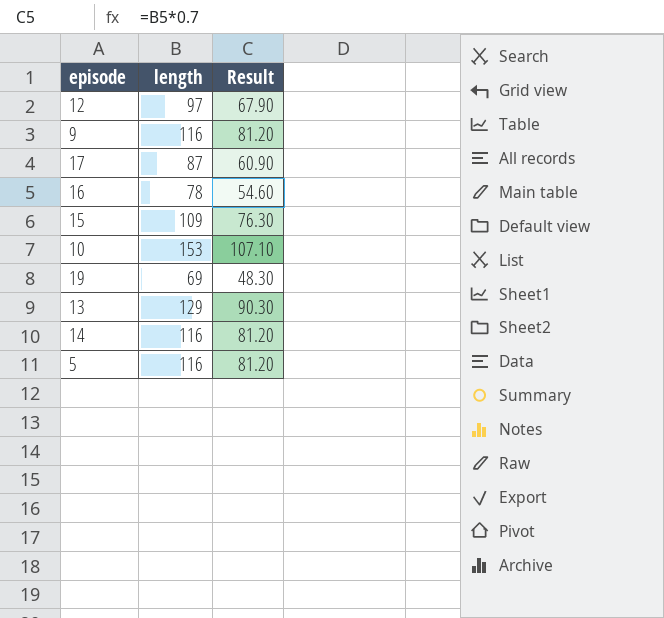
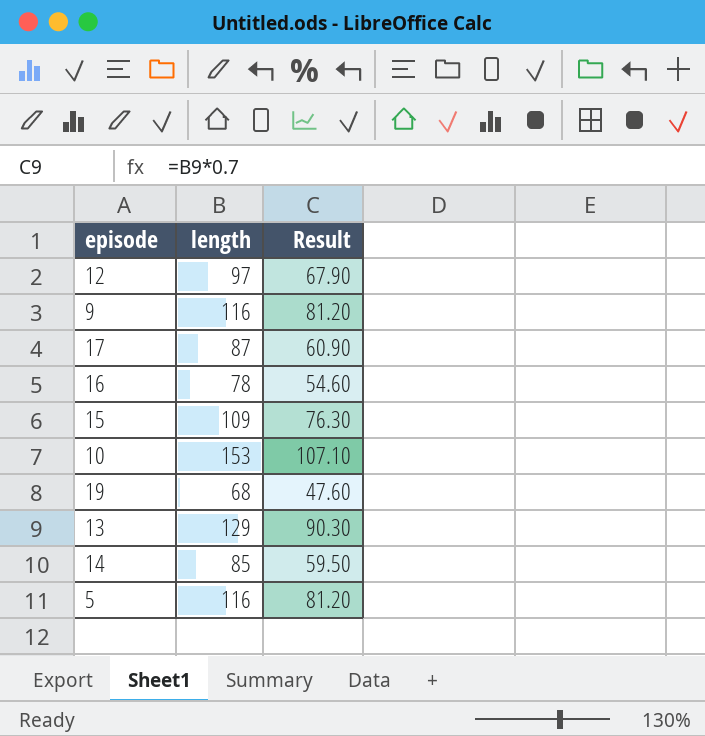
19 | length: 69 -> 68
19 | Result: 48.30 -> 47.60
14 | length: 116 -> 85
14 | Result: 81.20 -> 59.50

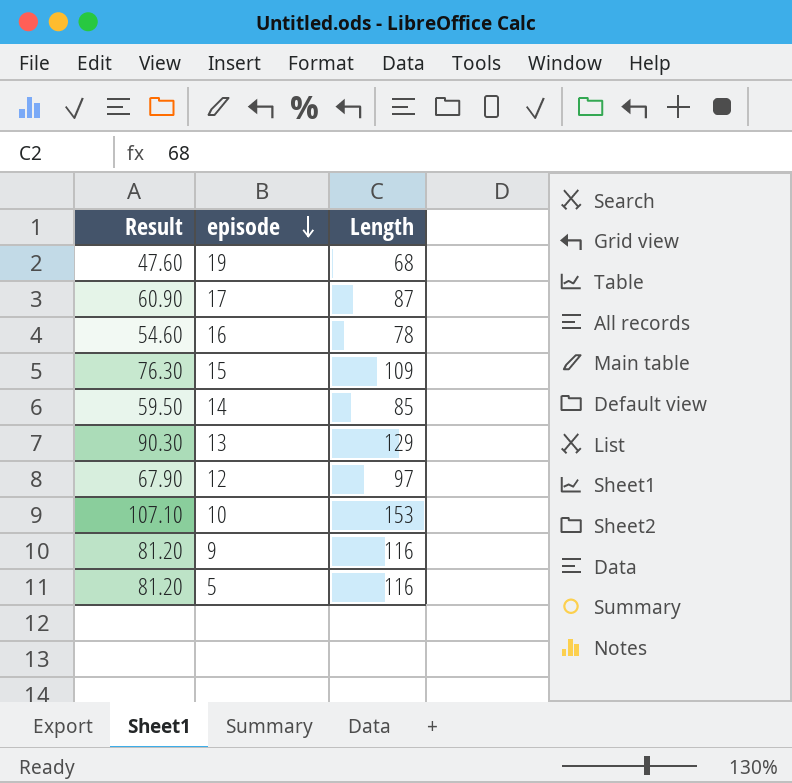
row order: none -> episode descending
column Result | position: 3 -> 1
column name: length -> Length

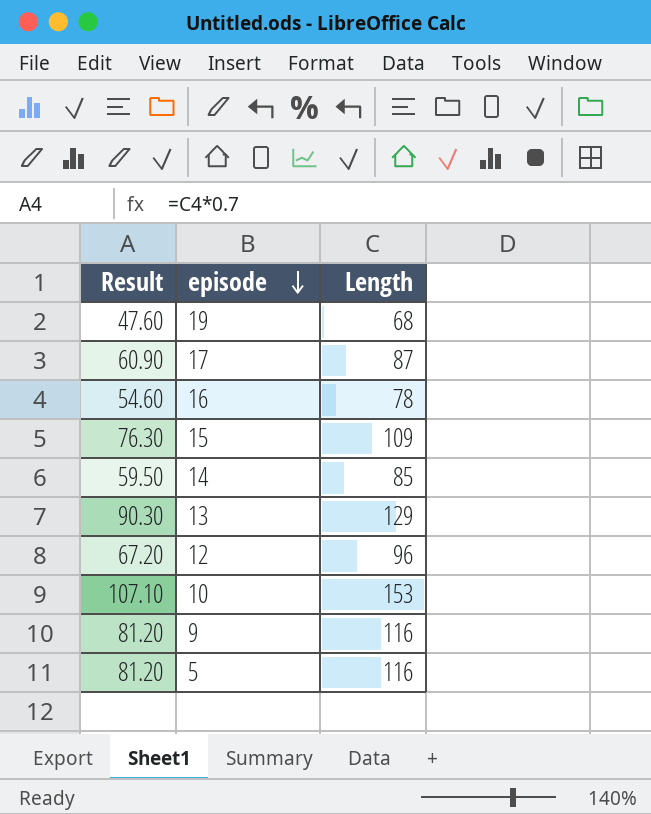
12 | Result: 67.90 -> 67.20
12 | Length: 97 -> 96

